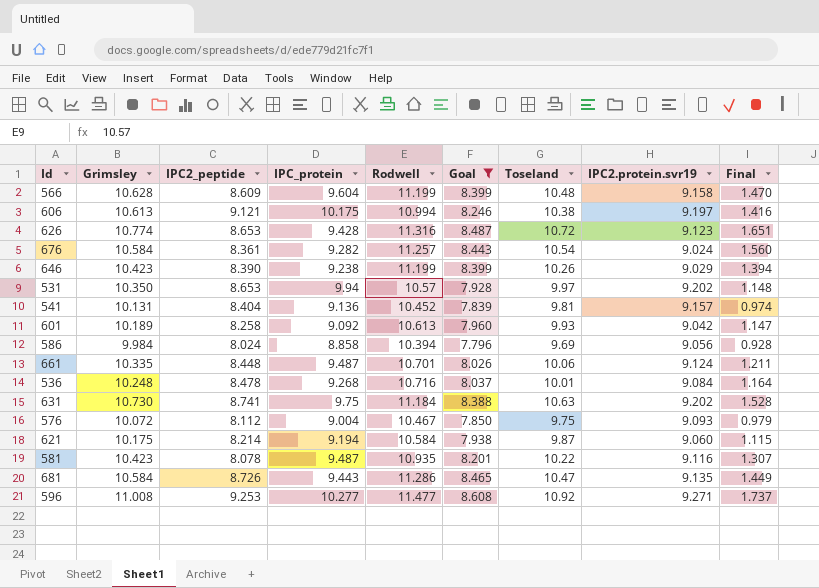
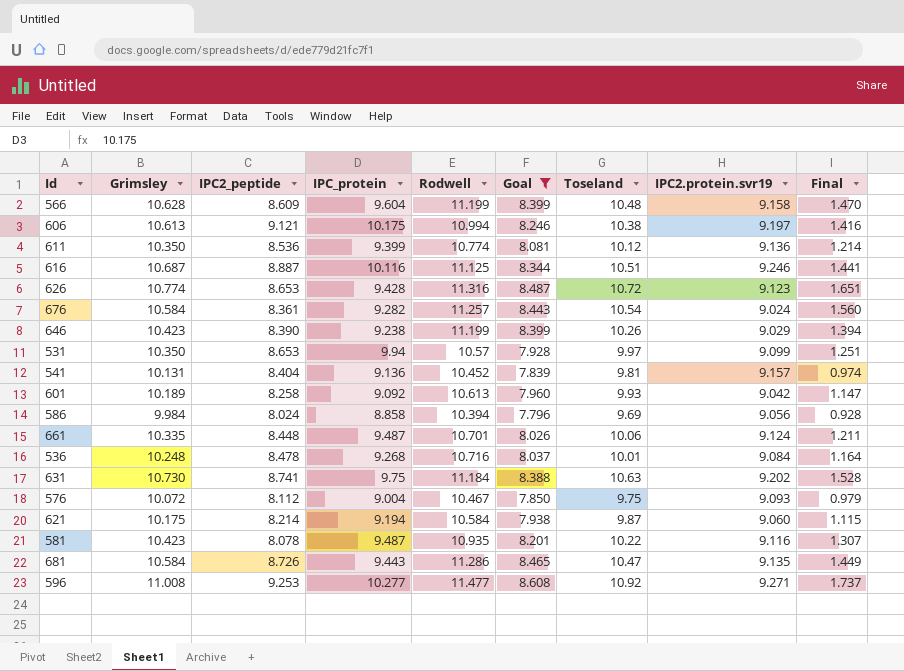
row 611: none -> 10.350 | 8.536 | 9.399 | 10.774 | 8.081 | 10.12 | 9.136 | 1.214
row 616: none -> 10.687 | 8.887 | 10.116 | 11.125 | 8.344 | 10.51 | 9.246 | 1.441
531 | IPC2.protein.svr19: 9.202 -> 9.099
531 | Final: 1.148 -> 1.251

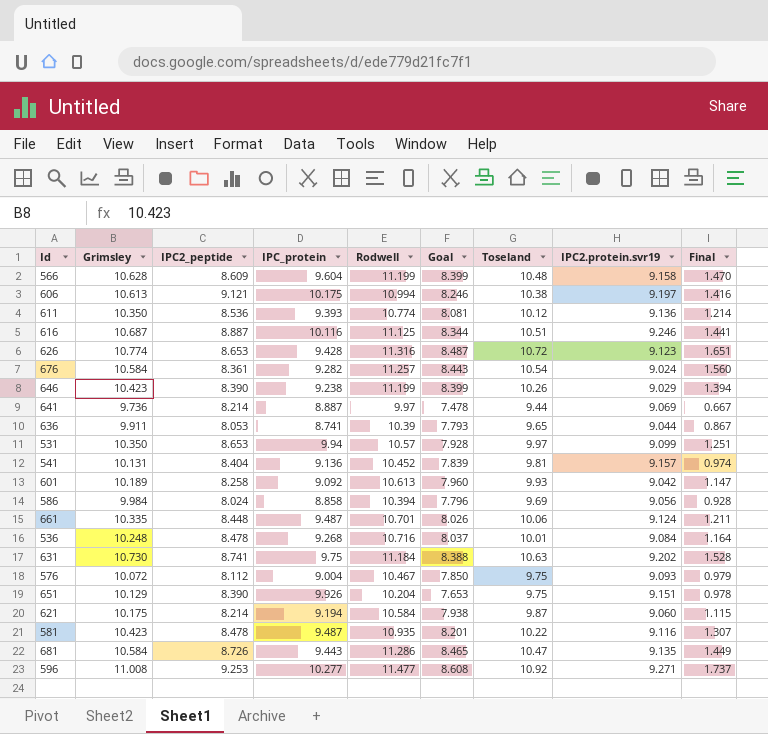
filter: Goal >= 7.796 -> none
611 | IPC_protein: 9.399 -> 9.393
581 | IPC2_peptide: 8.078 -> 8.478

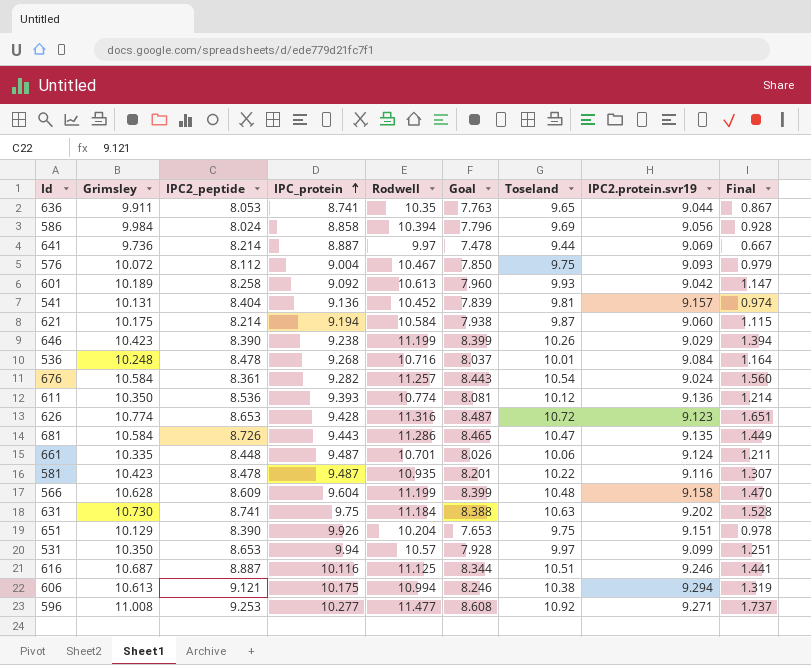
row order: none -> IPC_protein ascending
636 | Rodwell: 10.39 -> 10.35
636 | Goal: 7.793 -> 7.763
606 | IPC2.protein.svr19: 9.197 -> 9.294
606 | Final: 1.416 -> 1.319

